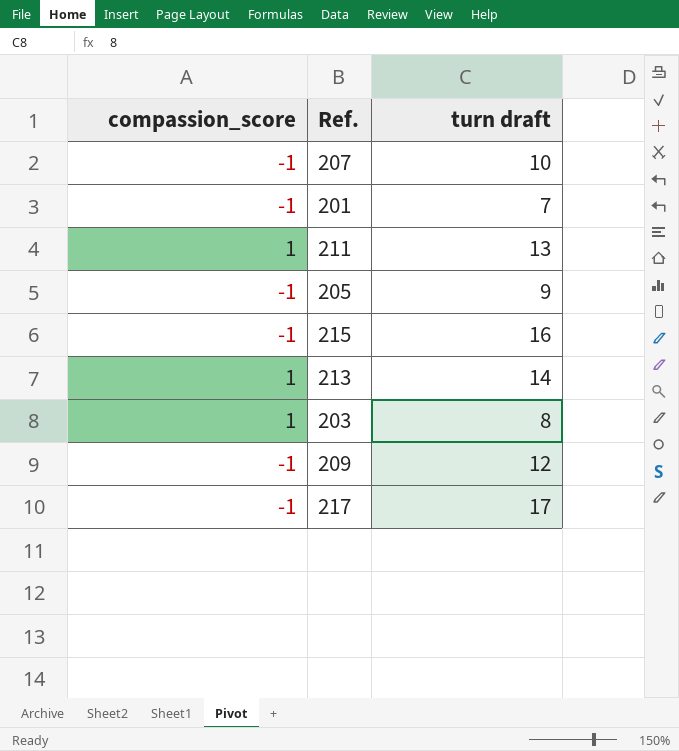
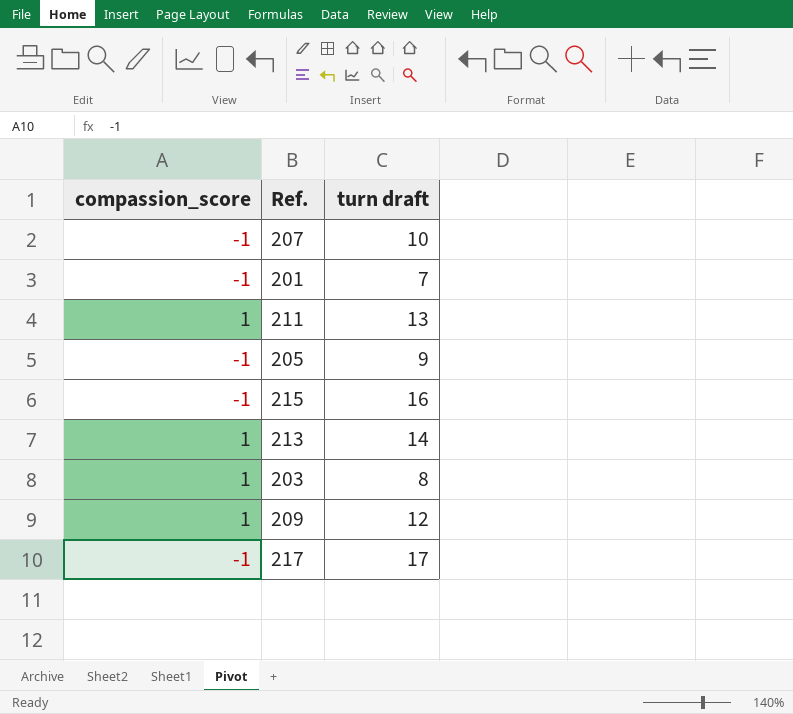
209 | compassion_score: -1 -> 1

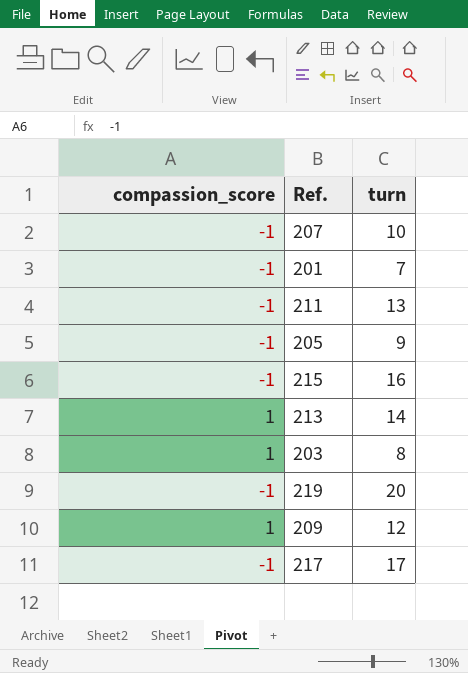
column name: turn draft -> turn
211 | compassion_score: 1 -> -1
row 219: none -> -1 | 20

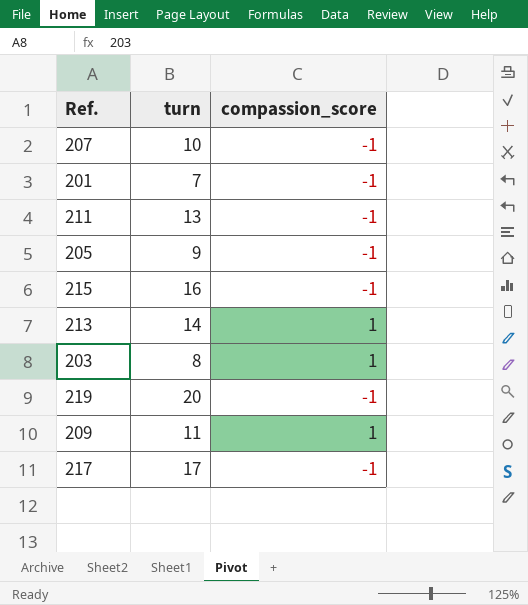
column compassion_score | position: 1 -> 3
209 | turn: 12 -> 11

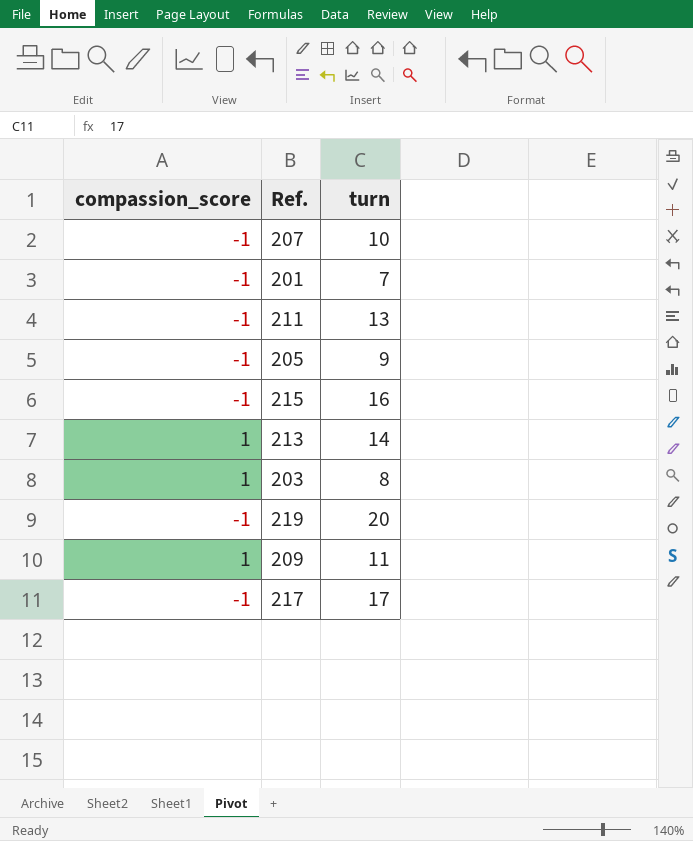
column compassion_score | position: 3 -> 1

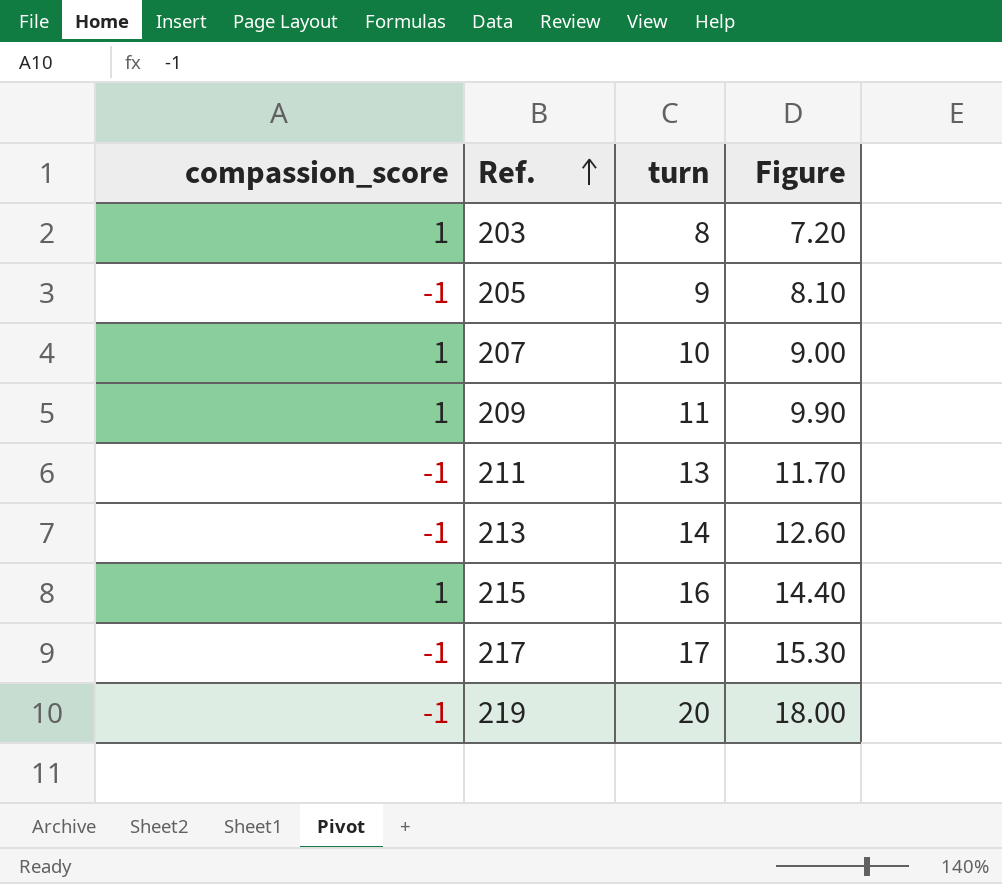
row order: none -> Ref. ascending
column Figure | formula: none -> [turn] * 0.9
row 201: -1 | 7 -> none
207 | compassion_score: -1 -> 1
213 | compassion_score: 1 -> -1
215 | compassion_score: -1 -> 1

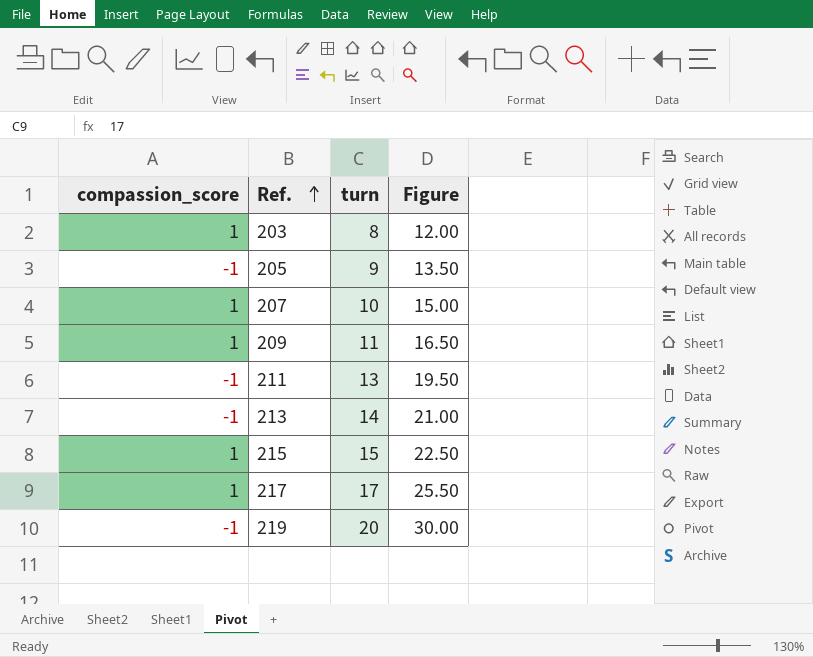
column Figure | formula: [turn] * 0.9 -> [turn] * 1.5
215 | turn: 16 -> 15
217 | compassion_score: -1 -> 1

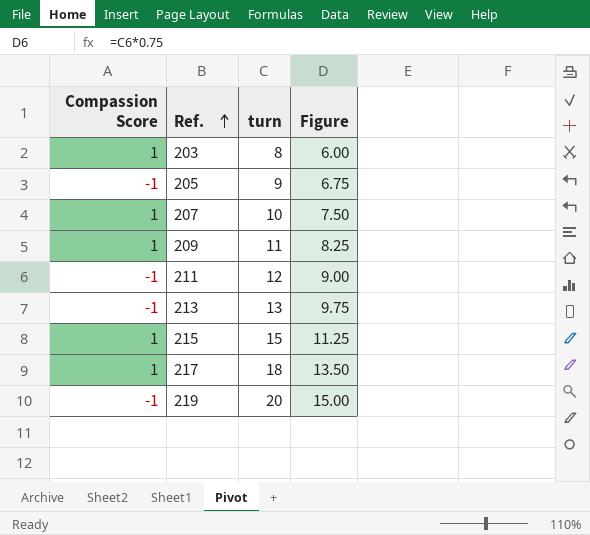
column name: compassion_score -> Compassion Score
column Figure | formula: [turn] * 1.5 -> [turn] * 0.75
211 | turn: 13 -> 12
213 | turn: 14 -> 13
217 | turn: 17 -> 18

